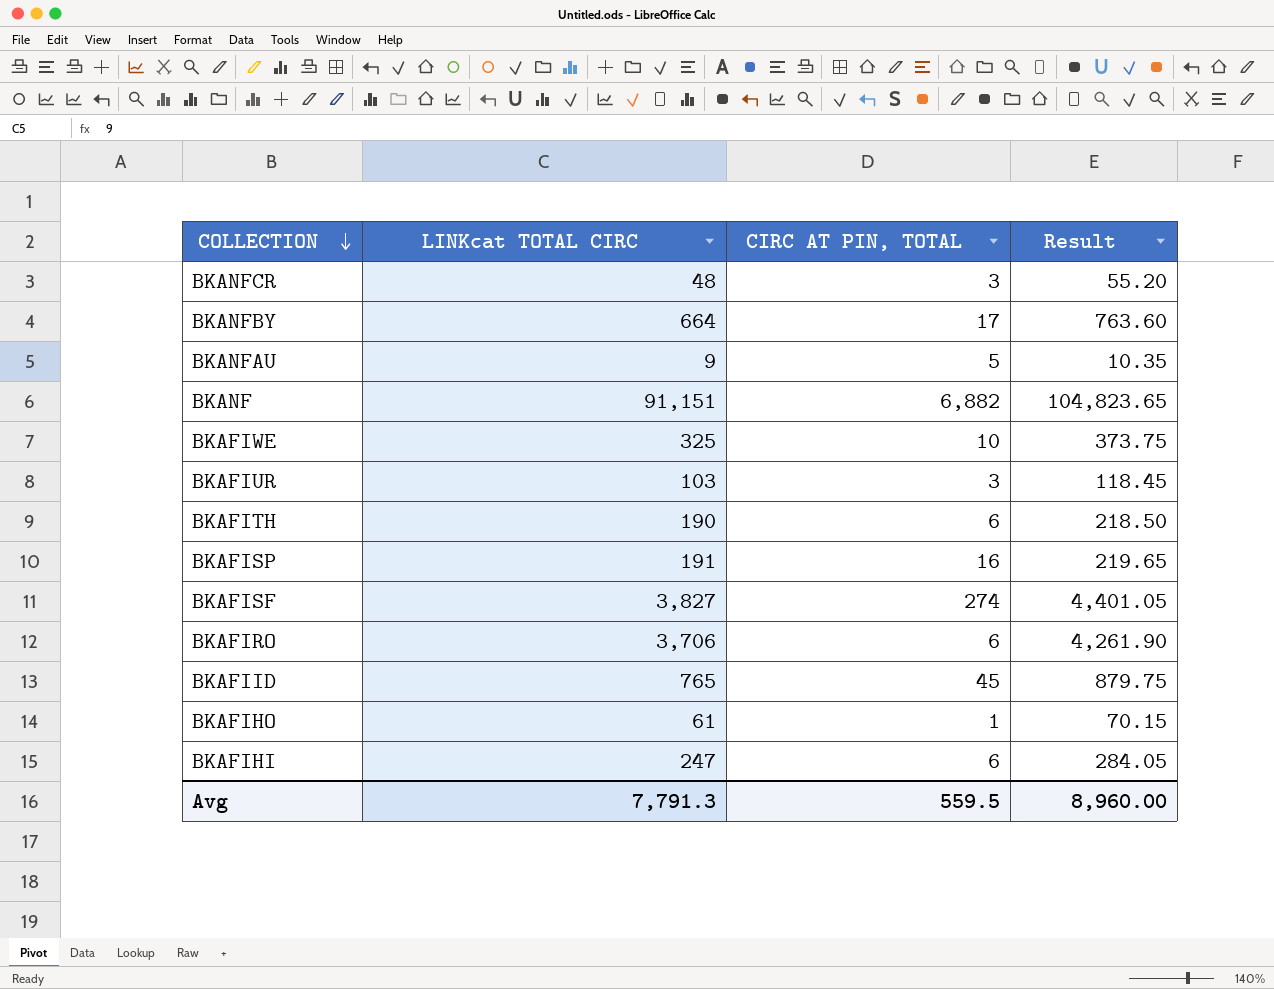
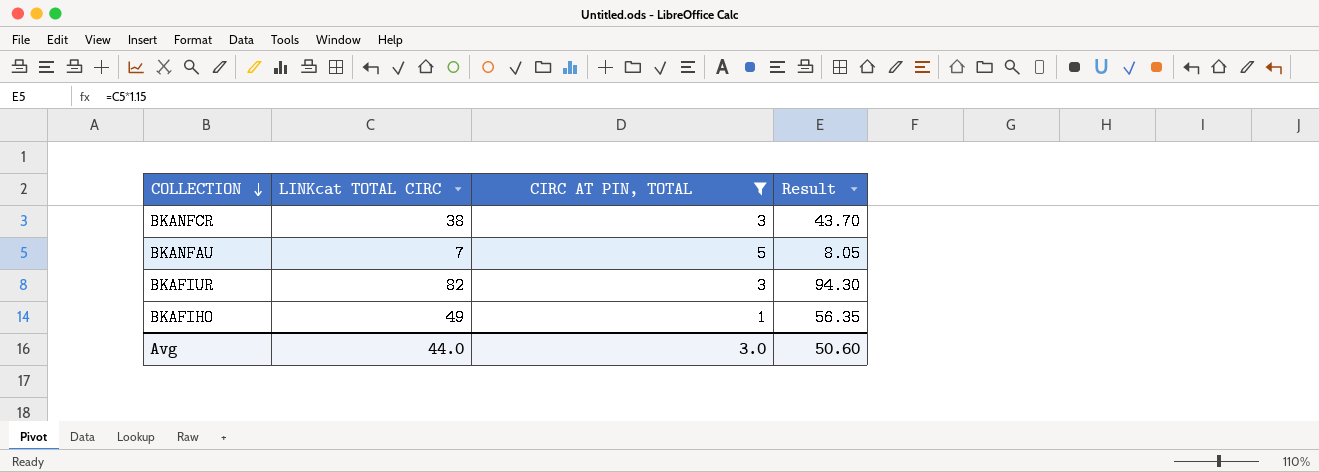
filter: none -> CIRC AT PIN, TOTAL <= 5
BKANFCR | LINKcat TOTAL CIRC: 48 -> 38
BKANFCR | Result: 55.20 -> 43.70
BKANFAU | LINKcat TOTAL CIRC: 9 -> 7
BKANFAU | Result: 10.35 -> 8.05
BKAFIUR | LINKcat TOTAL CIRC: 103 -> 82
BKAFIUR | Result: 118.45 -> 94.30
BKAFIHO | LINKcat TOTAL CIRC: 61 -> 49
BKAFIHO | Result: 70.15 -> 56.35
Avg | LINKcat TOTAL CIRC: 7,791.3 -> 44.0
Avg | CIRC AT PIN, TOTAL: 559.5 -> 3.0
Avg | Result: 8,960.00 -> 50.60

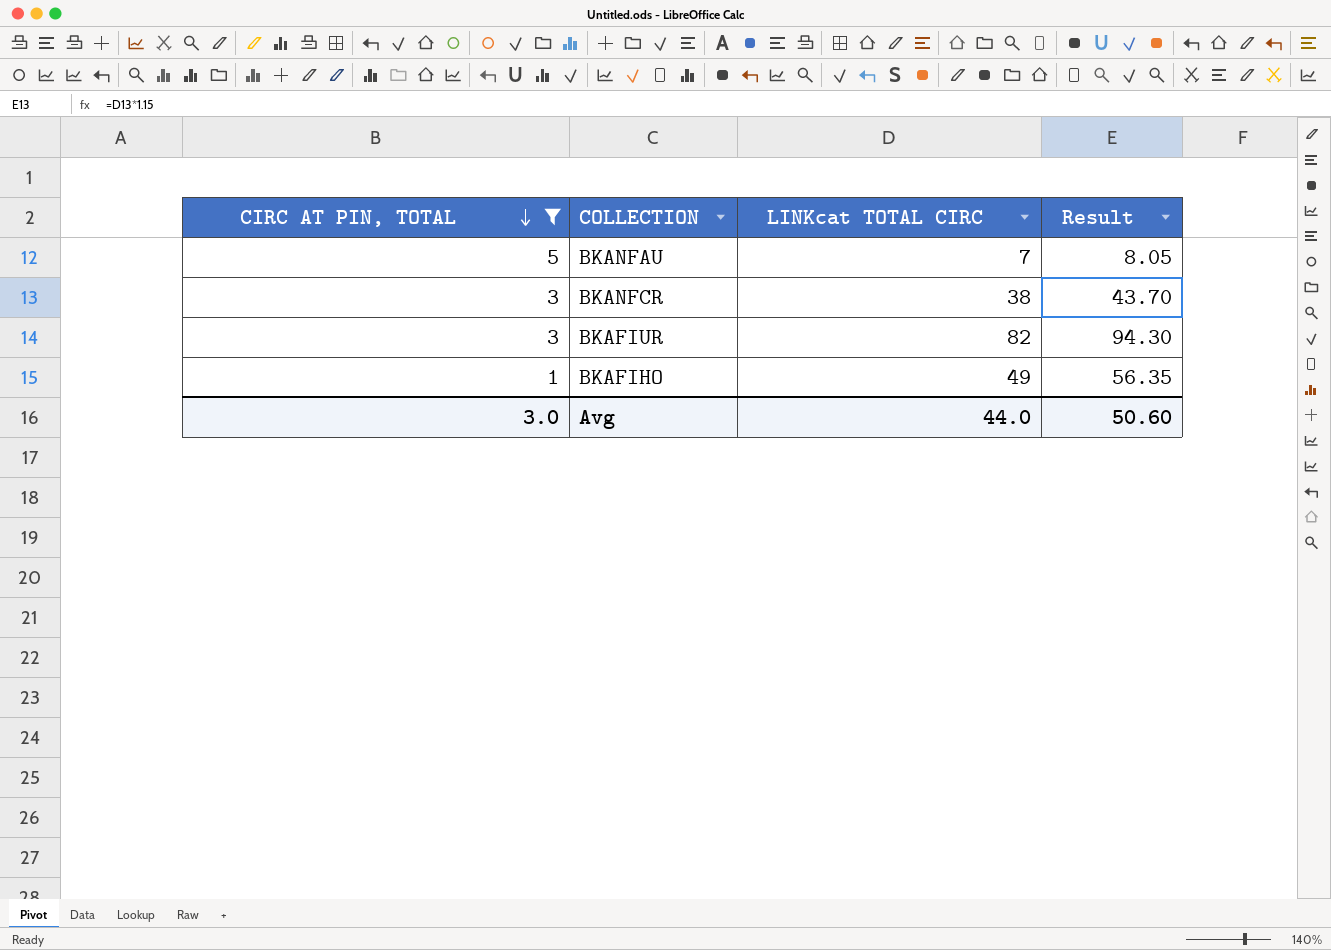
row order: COLLECTION descending -> CIRC AT PIN, TOTAL descending
column CIRC AT PIN, TOTAL | position: 3 -> 1

